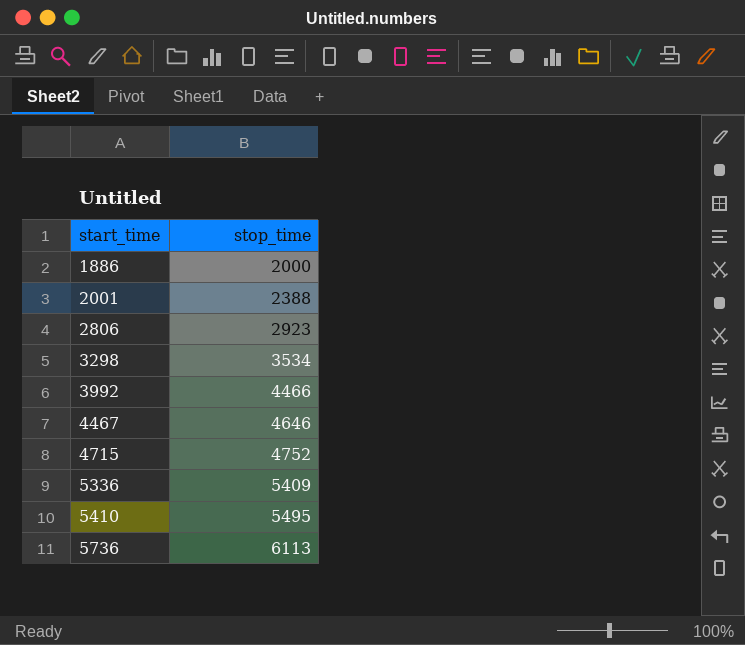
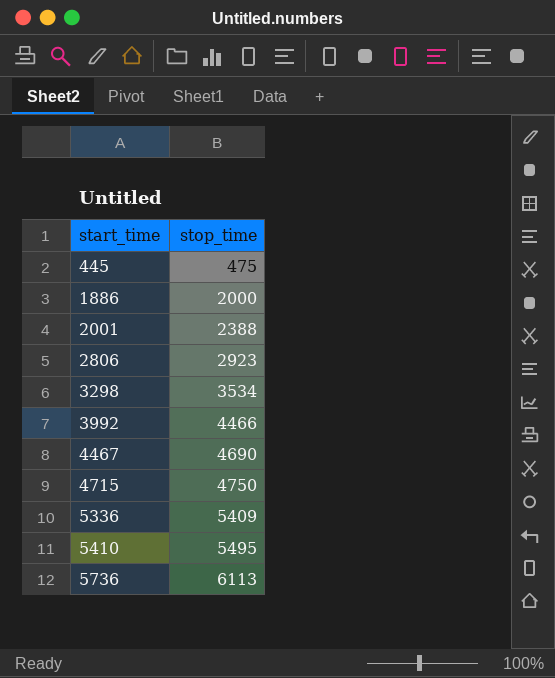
row 445: none -> 475
4467 | stop_time: 4646 -> 4690
4715 | stop_time: 4752 -> 4750

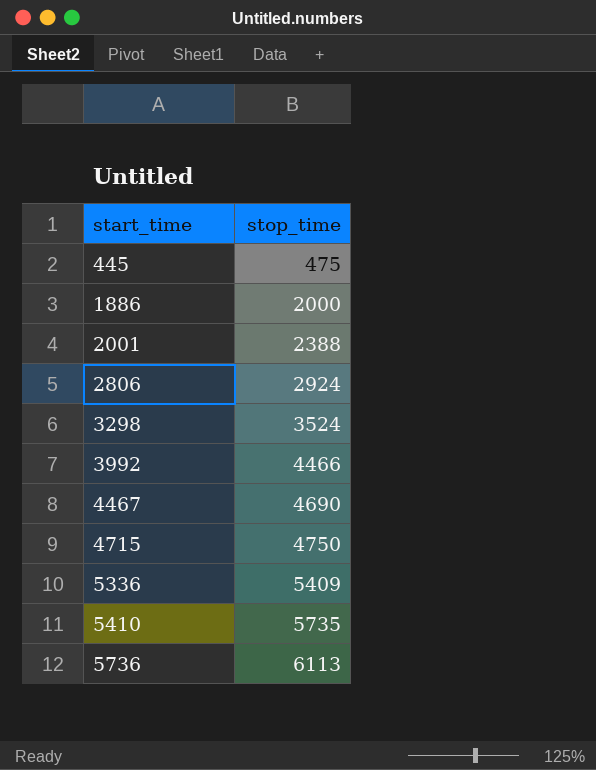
2806 | stop_time: 2923 -> 2924
3298 | stop_time: 3534 -> 3524
5410 | stop_time: 5495 -> 5735

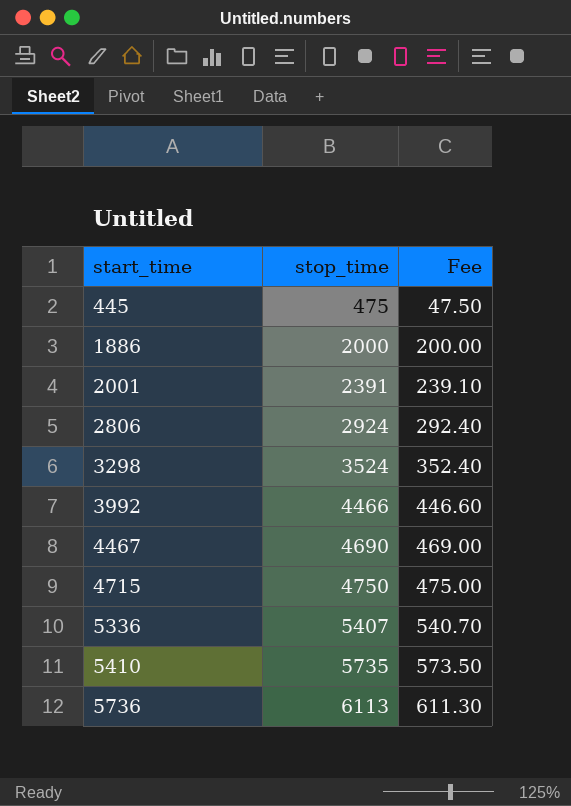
column Fee | formula: none -> [stop_time] * 0.1
2001 | stop_time: 2388 -> 2391
5336 | stop_time: 5409 -> 5407

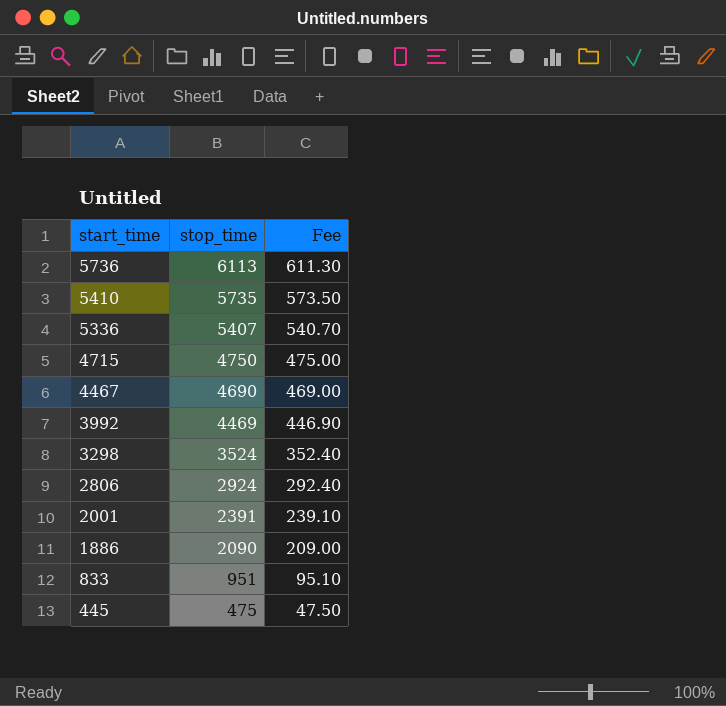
row order: start_time ascending -> start_time descending
3992 | stop_time: 4466 -> 4469
3992 | Fee: 446.60 -> 446.90
1886 | stop_time: 2000 -> 2090
1886 | Fee: 200.00 -> 209.00
row 833: none -> 951 | 95.10

